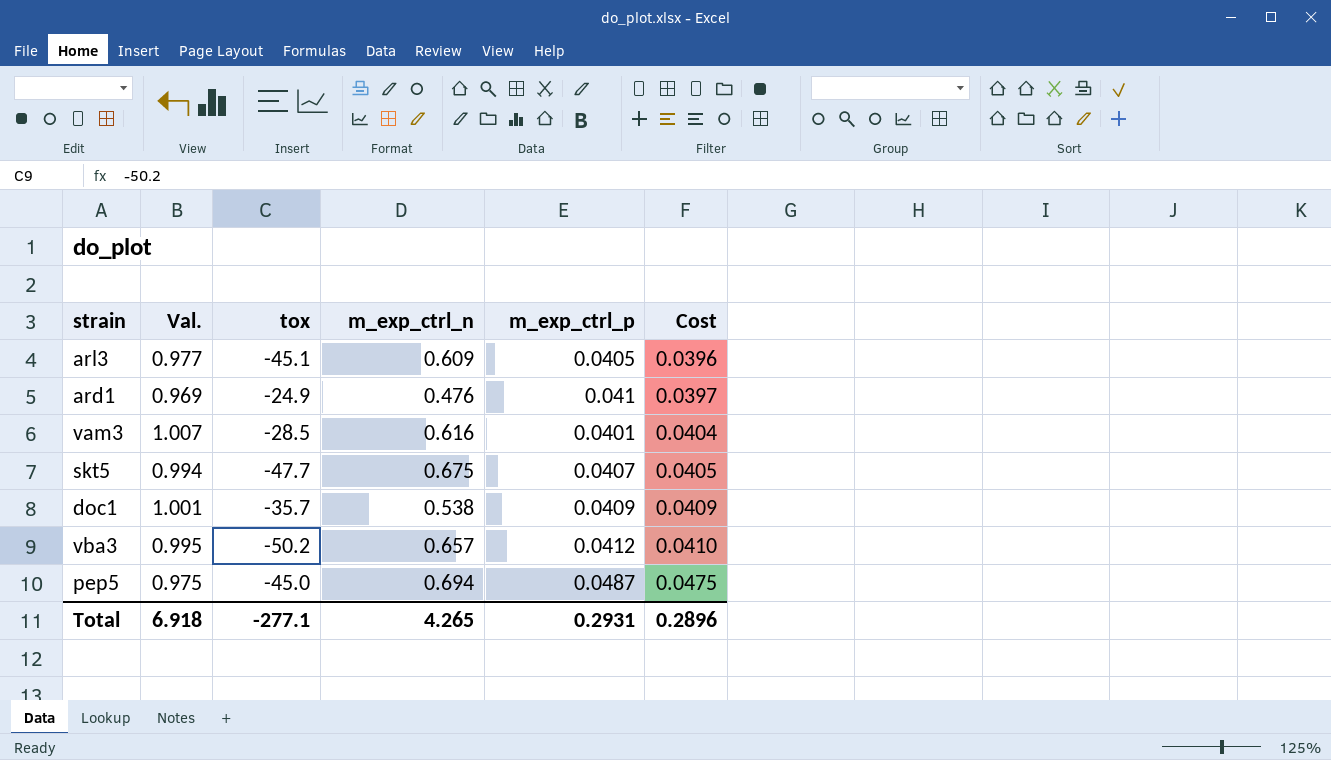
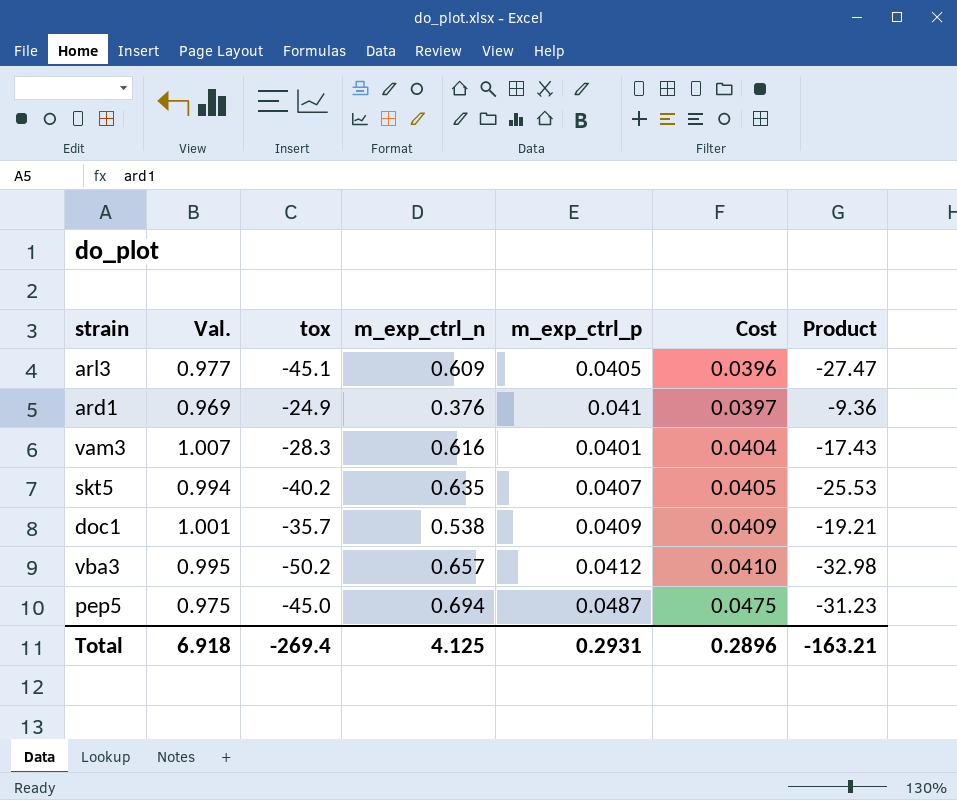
column Product | formula: none -> [tox] * [m_exp_ctrl_n]
ard1 | m_exp_ctrl_n: 0.476 -> 0.376
vam3 | tox: -28.5 -> -28.3
skt5 | tox: -47.7 -> -40.2
skt5 | m_exp_ctrl_n: 0.675 -> 0.635
Total | tox: -277.1 -> -269.4
Total | m_exp_ctrl_n: 4.265 -> 4.125

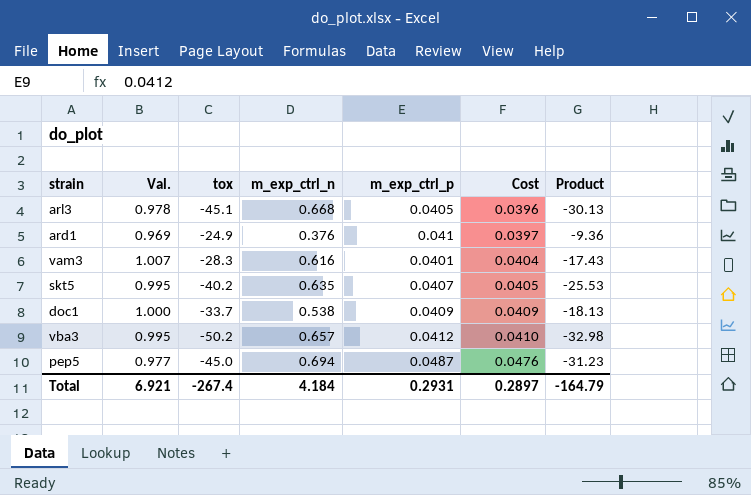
arl3 | Val.: 0.977 -> 0.978
arl3 | m_exp_ctrl_n: 0.609 -> 0.668
arl3 | Product: -27.47 -> -30.13
skt5 | Val.: 0.994 -> 0.995
doc1 | Val.: 1.001 -> 1.000
doc1 | tox: -35.7 -> -33.7
doc1 | Product: -19.21 -> -18.13
pep5 | Val.: 0.975 -> 0.977
pep5 | Cost: 0.0475 -> 0.0476
Total | Val.: 6.918 -> 6.921
Total | tox: -269.4 -> -267.4
Total | m_exp_ctrl_n: 4.125 -> 4.184
Total | Cost: 0.2896 -> 0.2897
Total | Product: -163.21 -> -164.79

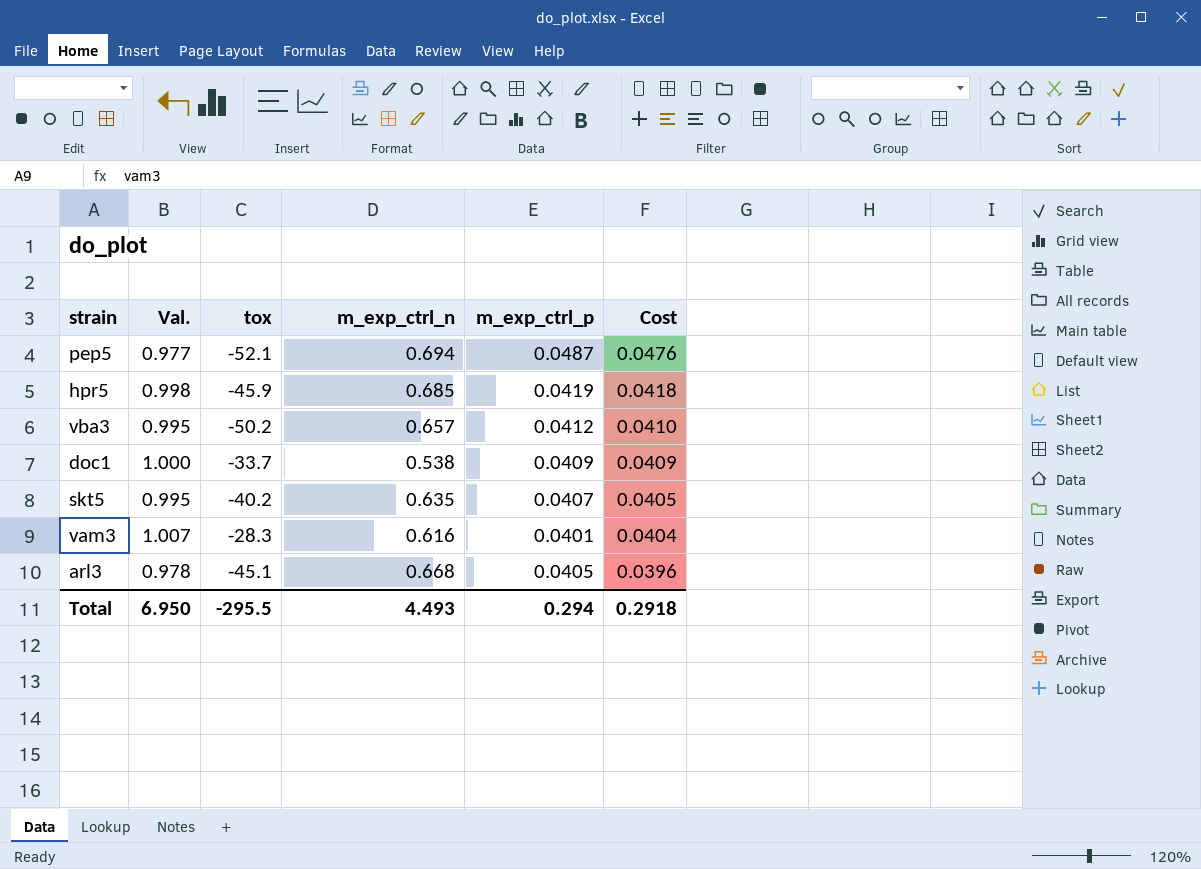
row order: Cost ascending -> Cost descending
column Product | formula: [tox] * [m_exp_ctrl_n] -> none
row ard1: 0.969 | -24.9 | 0.376 | 0.041 | 0.0397 | -9.36 -> none
pep5 | tox: -45.0 -> -52.1
row hpr5: none -> 0.998 | -45.9 | 0.685 | 0.0419 | 0.0418
Total | Val.: 6.921 -> 6.950
Total | tox: -267.4 -> -295.5
Total | m_exp_ctrl_n: 4.184 -> 4.493
Total | m_exp_ctrl_p: 0.2931 -> 0.294
Total | Cost: 0.2897 -> 0.2918

